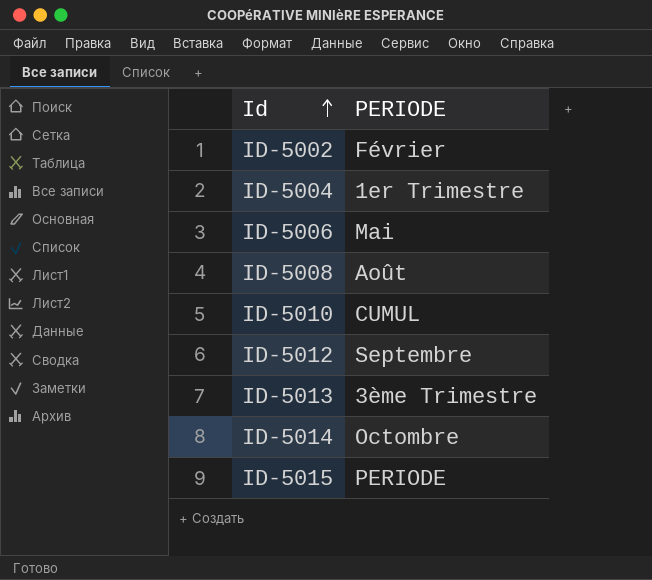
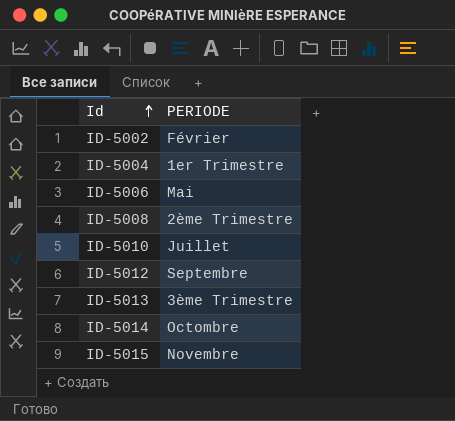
ID-5008 | PERIODE: Août -> 2ème Trimestre
ID-5010 | PERIODE: CUMUL -> Juillet
ID-5015 | PERIODE: PERIODE -> Novembre

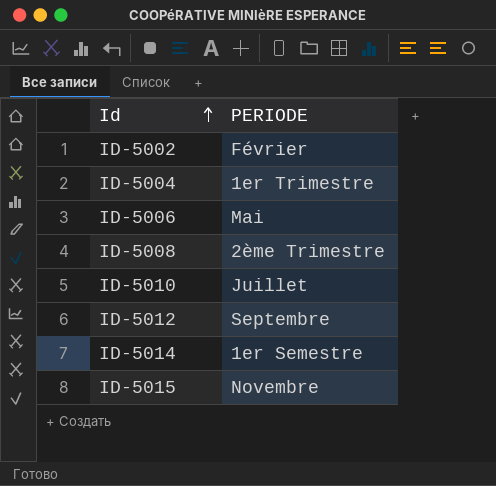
row ID-5013: 3ème Trimestre -> none
ID-5014 | PERIODE: Octombre -> 1er Semestre

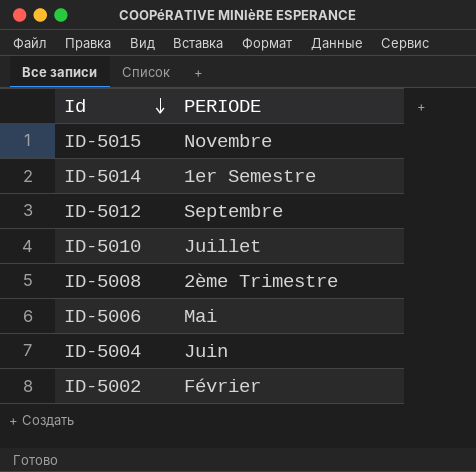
row order: Id ascending -> Id descending
ID-5004 | PERIODE: 1er Trimestre -> Juin

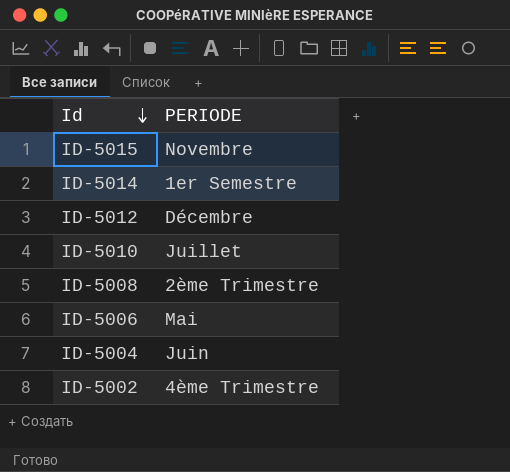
ID-5012 | PERIODE: Septembre -> Décembre
ID-5002 | PERIODE: Février -> 4ème Trimestre

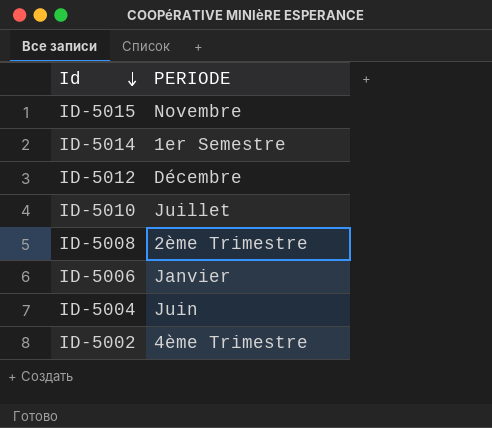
ID-5006 | PERIODE: Mai -> Janvier

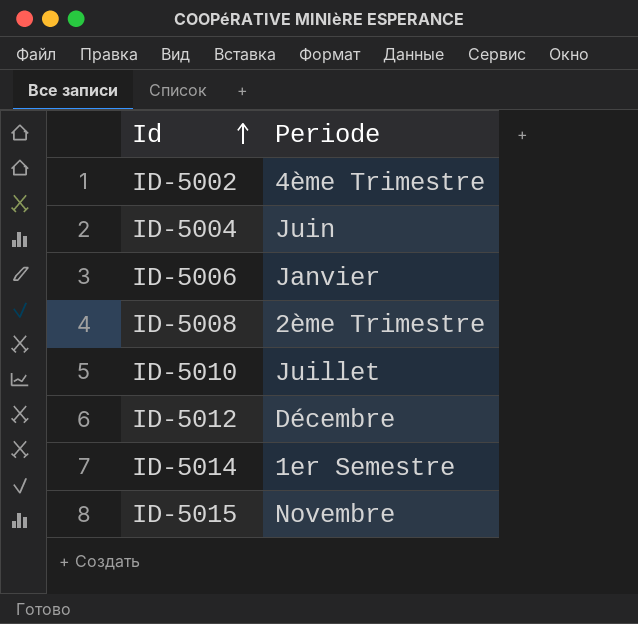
row order: Id descending -> Id ascending
column name: PERIODE -> Periode

